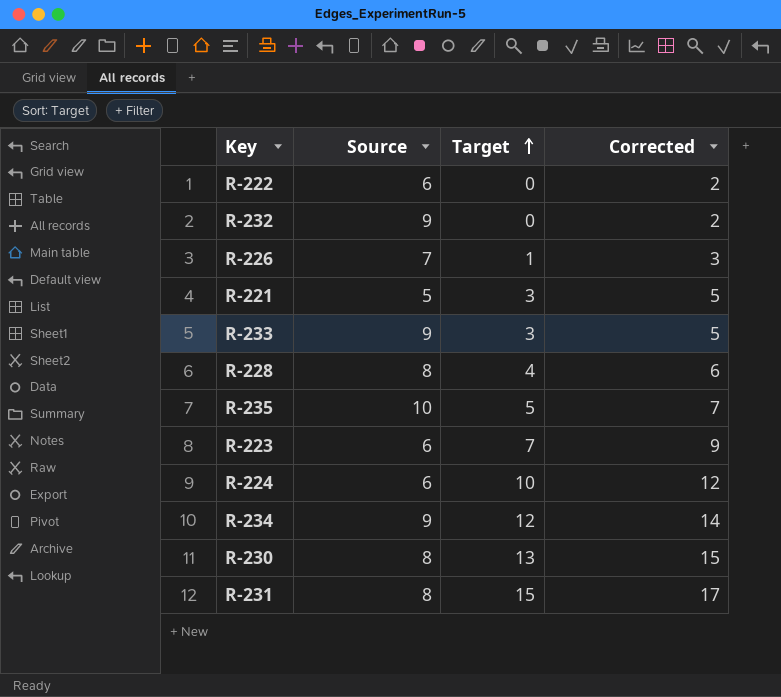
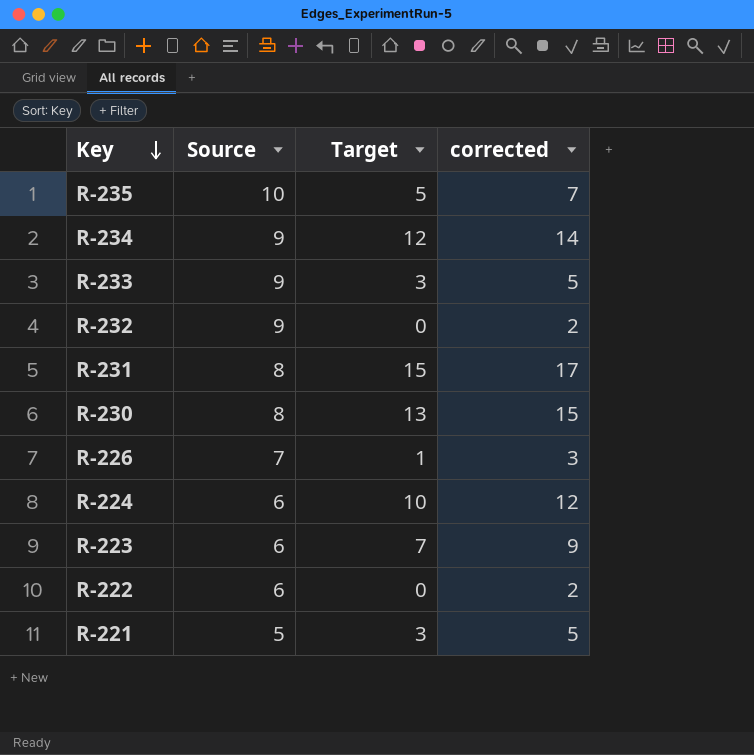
row order: Target ascending -> Key descending
column name: Corrected -> corrected
row R-228: 8 | 4 | 6 -> none

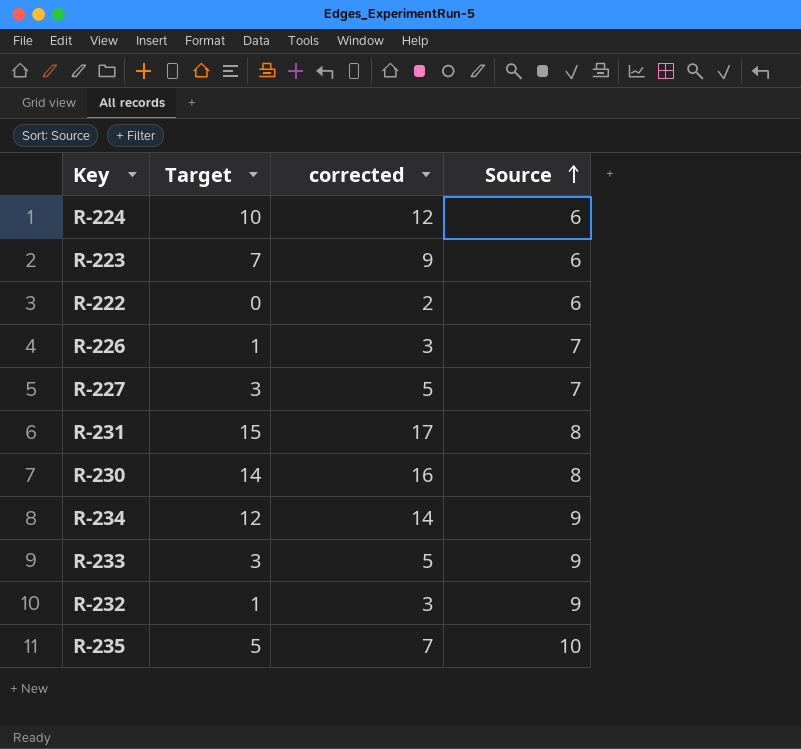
row order: Key descending -> Source ascending
column Source | position: 2 -> 4
row R-221: 5 | 3 | 5 -> none
row R-227: none -> 3 | 5 | 7
R-230 | Target: 13 -> 14
R-230 | corrected: 15 -> 16
R-232 | Target: 0 -> 1
R-232 | corrected: 2 -> 3

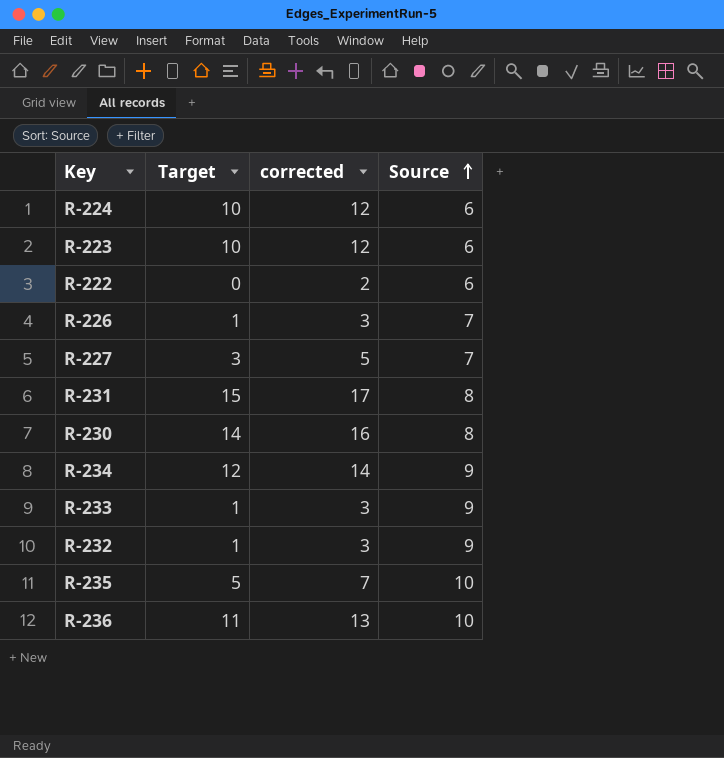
R-223 | Target: 7 -> 10
R-223 | corrected: 9 -> 12
R-233 | Target: 3 -> 1
R-233 | corrected: 5 -> 3
row R-236: none -> 11 | 13 | 10

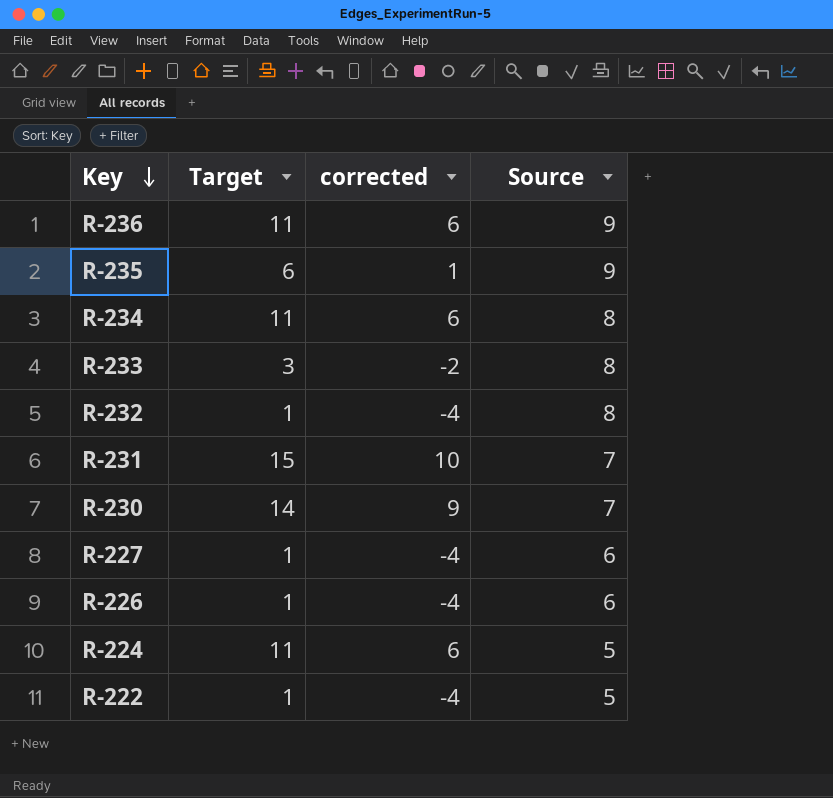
row order: Source ascending -> Key descending
column corrected | formula: [Target] + 2 -> [Target] - 5
row R-223: 10 | 12 | 6 -> none
R-236 | Source: 10 -> 9
R-235 | Target: 5 -> 6
R-235 | Source: 10 -> 9
R-234 | Target: 12 -> 11
R-234 | Source: 9 -> 8
R-233 | Target: 1 -> 3
R-233 | Source: 9 -> 8
R-232 | Source: 9 -> 8
R-231 | Source: 8 -> 7
R-230 | Source: 8 -> 7
R-227 | Target: 3 -> 1
R-227 | Source: 7 -> 6
R-226 | Source: 7 -> 6
R-224 | Target: 10 -> 11
R-224 | Source: 6 -> 5
R-222 | Target: 0 -> 1
R-222 | Source: 6 -> 5

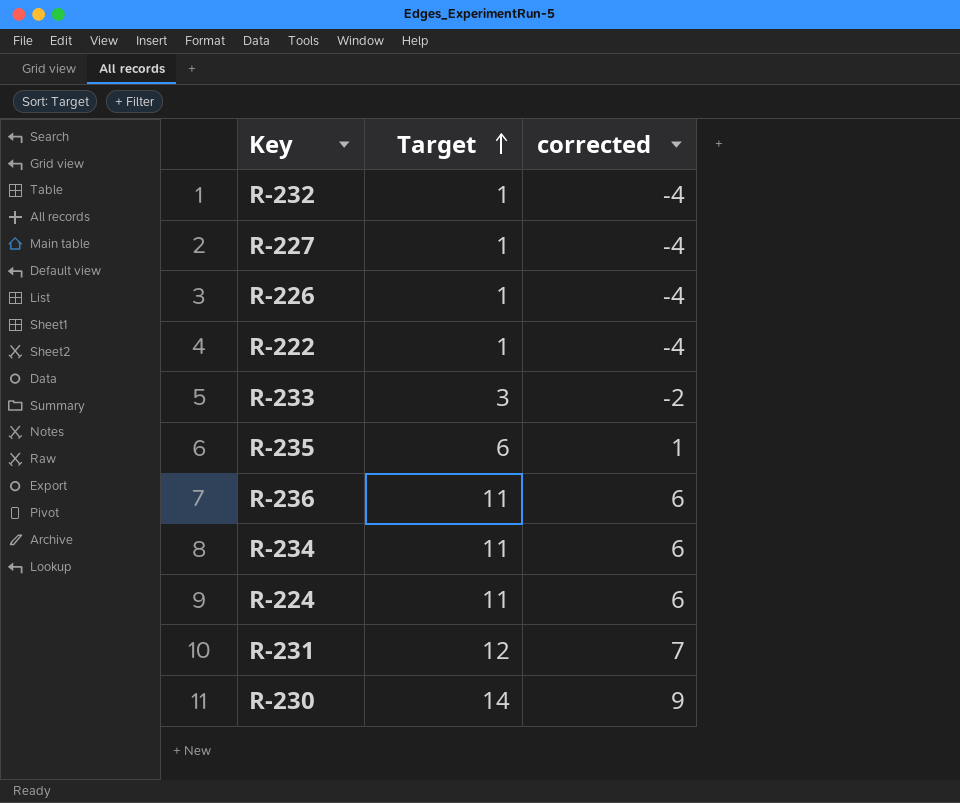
row order: Key descending -> Target ascending
column Source | position: 4 -> none
R-231 | Target: 15 -> 12
R-231 | corrected: 10 -> 7

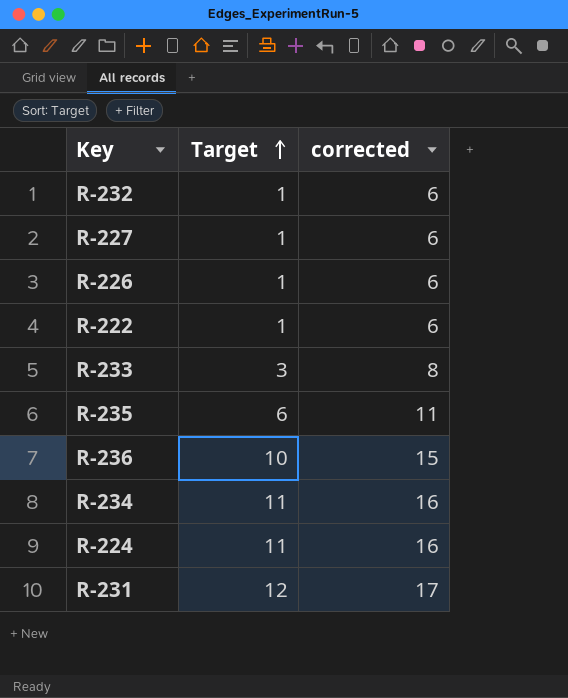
column corrected | formula: [Target] - 5 -> [Target] + 5
row R-230: 14 | 9 -> none
R-236 | Target: 11 -> 10

